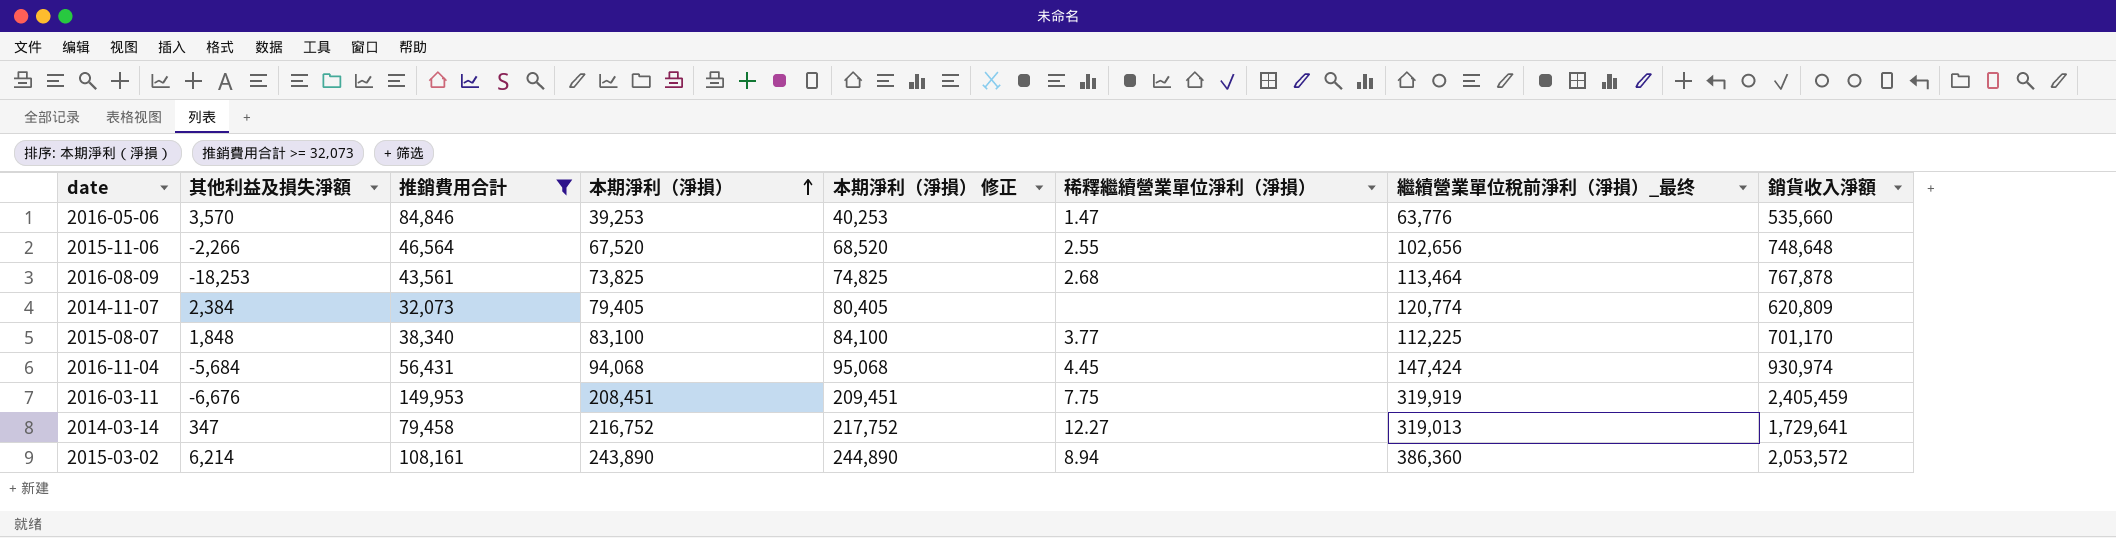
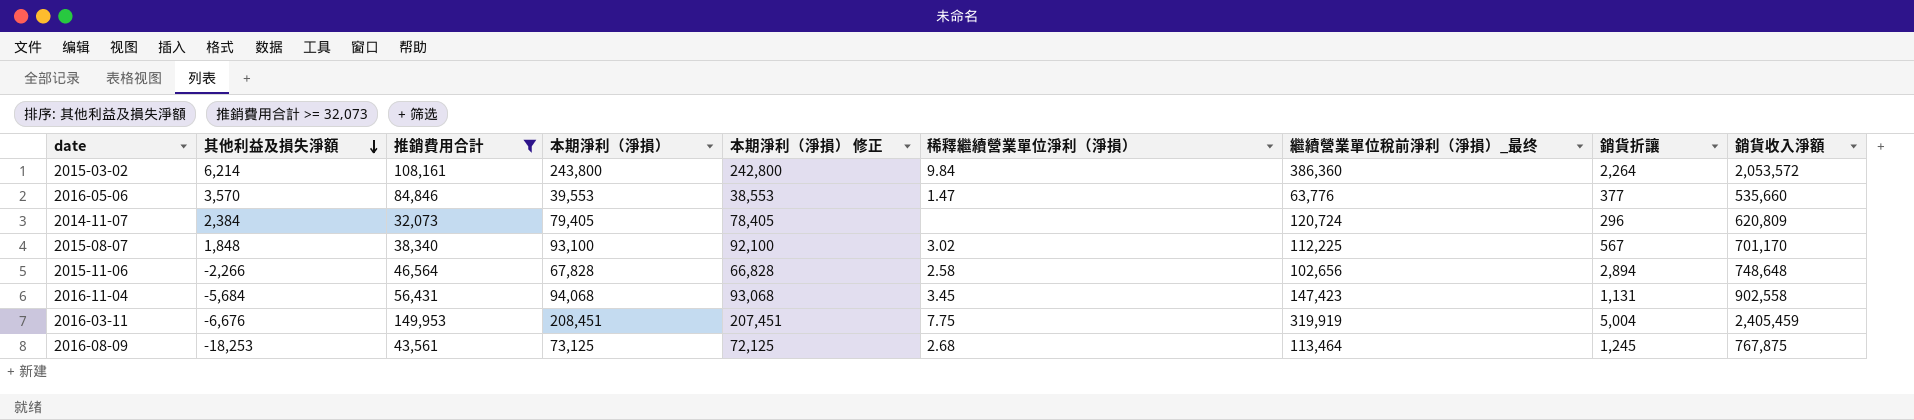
row order: 本期淨利（淨損） ascending -> 其他利益及損失淨額 descending
column 本期淨利（淨損） 修正 | formula: [本期淨利（淨損）] + 1000 -> [本期淨利（淨損）] - 1000
column 銷貨折讓 | position: none -> 8
row 2014-03-14: 347 | 79,458 | 216,752 | 217,752 | 12.27 | 319,013 | 1,729,641 -> none
2015-03-02 | 本期淨利（淨損）: 243,890 -> 243,800
2015-03-02 | 稀釋繼續營業單位淨利（淨損）: 8.94 -> 9.84
2016-05-06 | 本期淨利（淨損）: 39,253 -> 39,553
2014-11-07 | 繼續營業單位稅前淨利（淨損）_最终: 120,774 -> 120,724
2015-08-07 | 本期淨利（淨損）: 83,100 -> 93,100
2015-08-07 | 稀釋繼續營業單位淨利（淨損）: 3.77 -> 3.02
2015-11-06 | 本期淨利（淨損）: 67,520 -> 67,828
2015-11-06 | 稀釋繼續營業單位淨利（淨損）: 2.55 -> 2.58
2016-11-04 | 稀釋繼續營業單位淨利（淨損）: 4.45 -> 3.45
2016-11-04 | 繼續營業單位稅前淨利（淨損）_最终: 147,424 -> 147,423
2016-11-04 | 銷貨收入淨額: 930,974 -> 902,558
2016-08-09 | 本期淨利（淨損）: 73,825 -> 73,125
2016-08-09 | 銷貨收入淨額: 767,878 -> 767,875

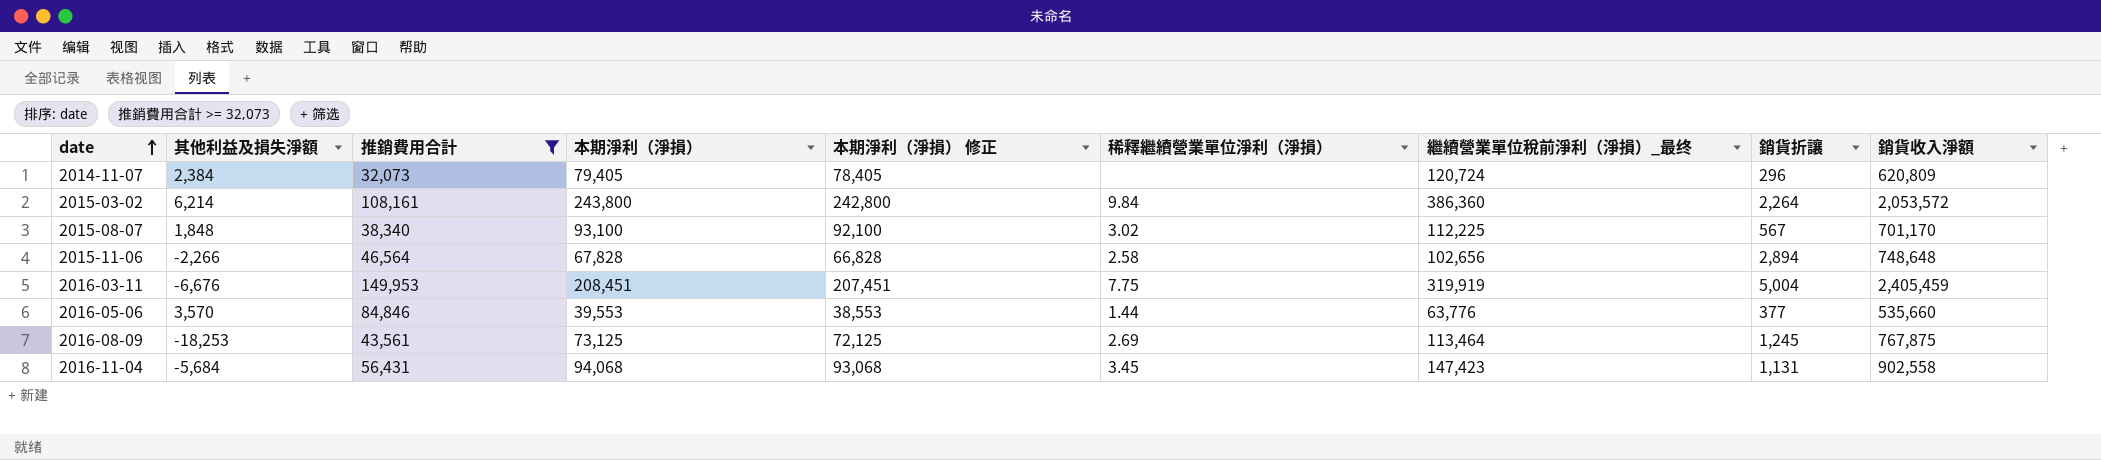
row order: 其他利益及損失淨額 descending -> date ascending
2016-05-06 | 稀釋繼續營業單位淨利（淨損）: 1.47 -> 1.44
2016-08-09 | 稀釋繼續營業單位淨利（淨損）: 2.68 -> 2.69

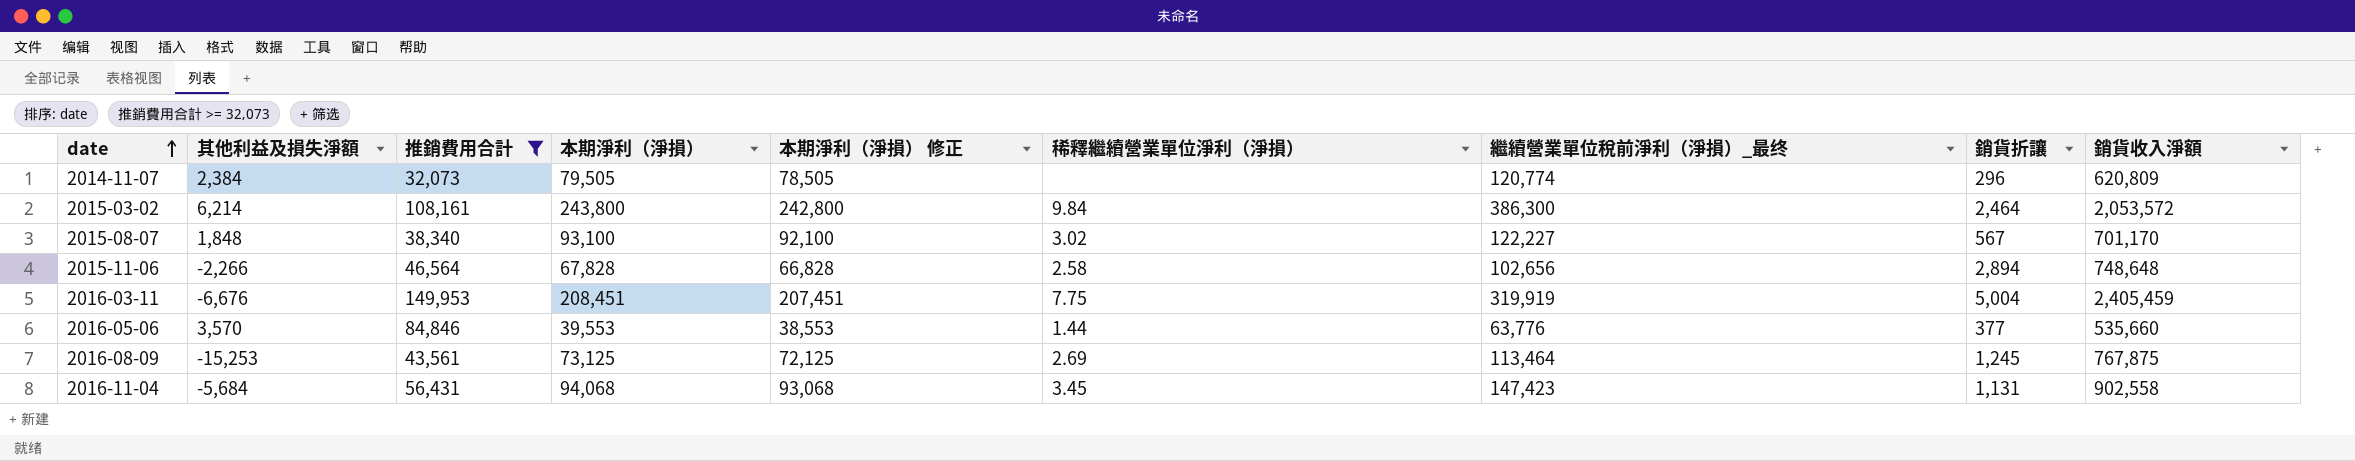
2014-11-07 | 本期淨利（淨損）: 79,405 -> 79,505
2014-11-07 | 本期淨利（淨損） 修正: 78,405 -> 78,505
2014-11-07 | 繼續營業單位稅前淨利（淨損）_最终: 120,724 -> 120,774
2015-03-02 | 繼續營業單位稅前淨利（淨損）_最终: 386,360 -> 386,300
2015-03-02 | 銷貨折讓: 2,264 -> 2,464
2015-08-07 | 繼續營業單位稅前淨利（淨損）_最终: 112,225 -> 122,227
2016-08-09 | 其他利益及損失淨額: -18,253 -> -15,253

